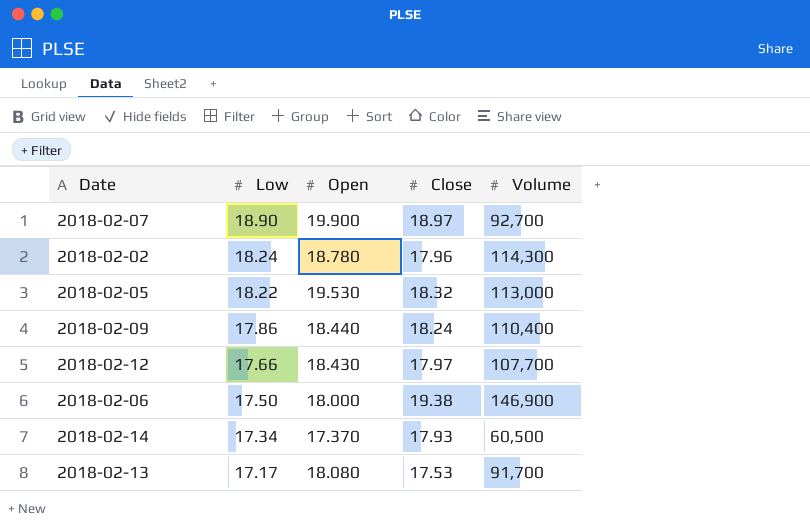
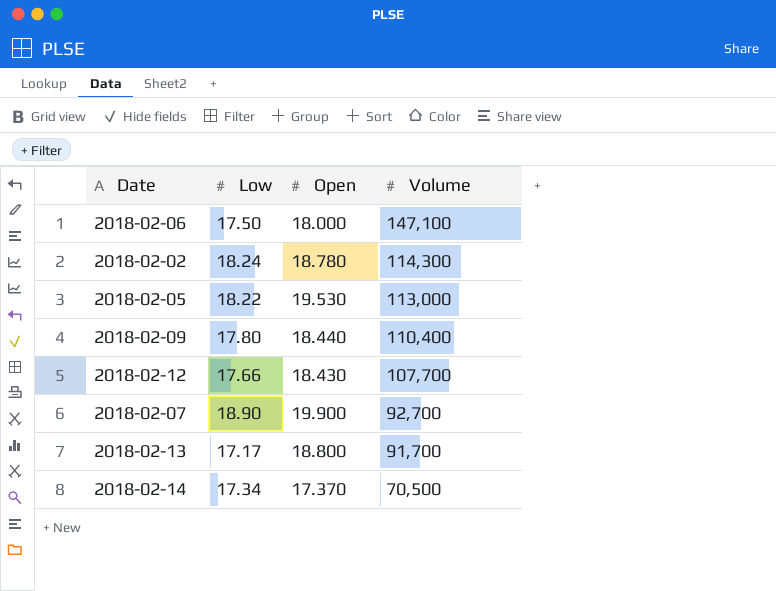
row order: Low descending -> Volume descending
column Close | position: 4 -> none
2018-02-06 | Volume: 146,900 -> 147,100
2018-02-09 | Low: 17.86 -> 17.80
2018-02-13 | Open: 18.080 -> 18.800
2018-02-14 | Volume: 60,500 -> 70,500

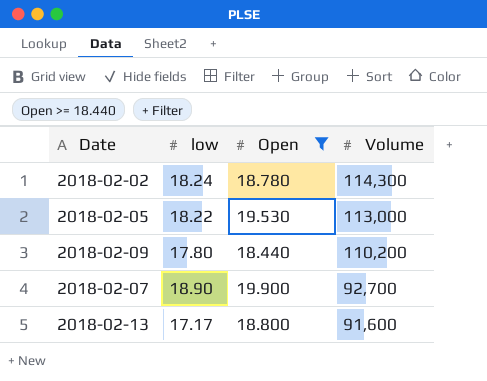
filter: none -> Open >= 18.440
column name: Low -> low
2018-02-09 | Volume: 110,400 -> 110,200
2018-02-13 | Volume: 91,700 -> 91,600

